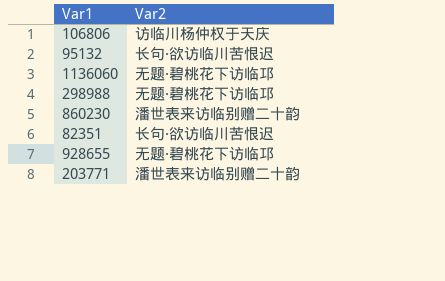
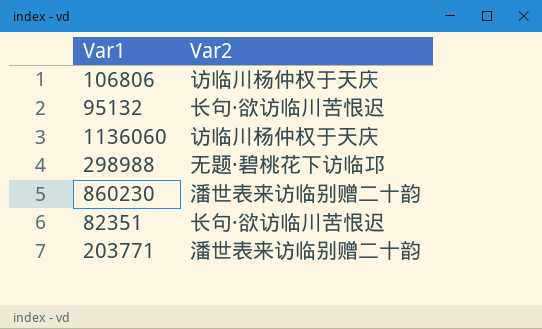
row 928655: 无题·碧桃花下访临邛 -> none
1136060 | Var2: 无题·碧桃花下访临邛 -> 访临川杨仲权于天庆

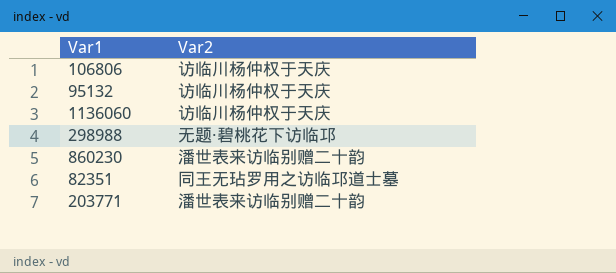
95132 | Var2: 长句·欲访临川苦恨迟 -> 访临川杨仲权于天庆
82351 | Var2: 长句·欲访临川苦恨迟 -> 同王无玷罗用之访临邛道士墓

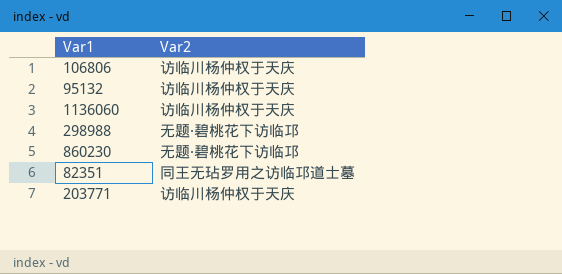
860230 | Var2: 潘世表来访临别赠二十韵 -> 无题·碧桃花下访临邛
203771 | Var2: 潘世表来访临别赠二十韵 -> 访临川杨仲权于天庆

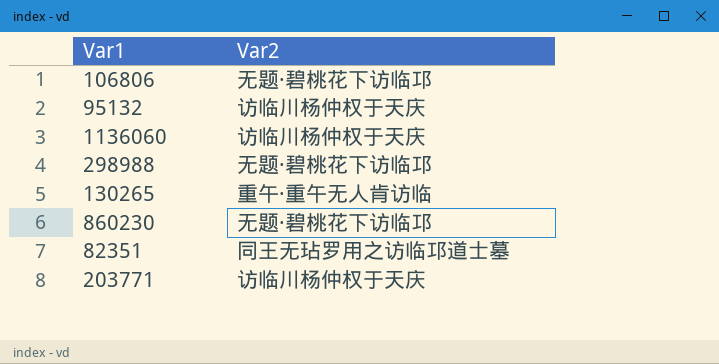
106806 | Var2: 访临川杨仲权于天庆 -> 无题·碧桃花下访临邛
row 130265: none -> 重午·重午无人肯访临

